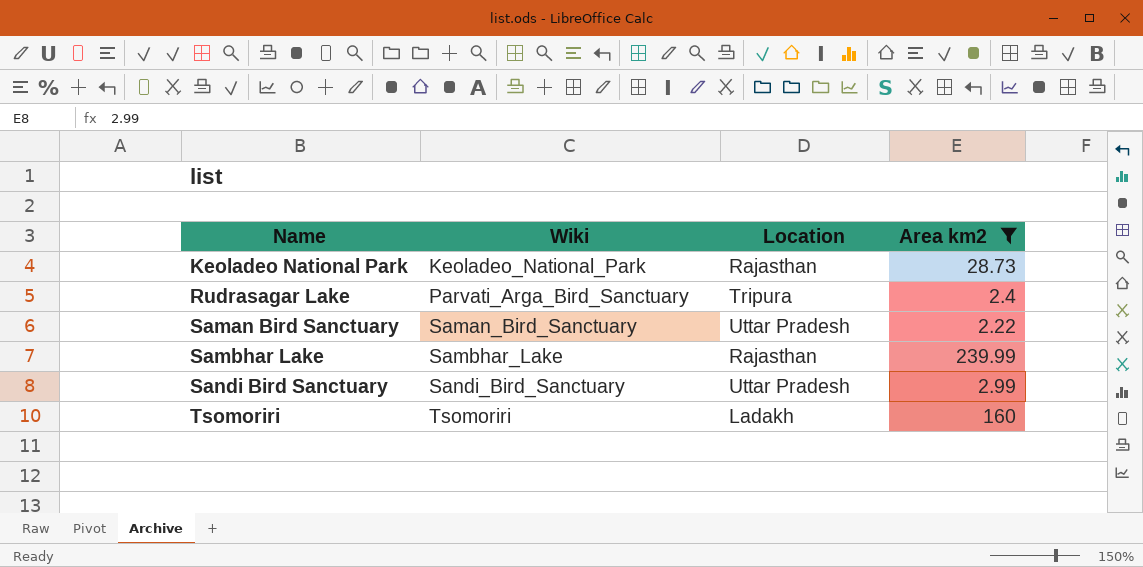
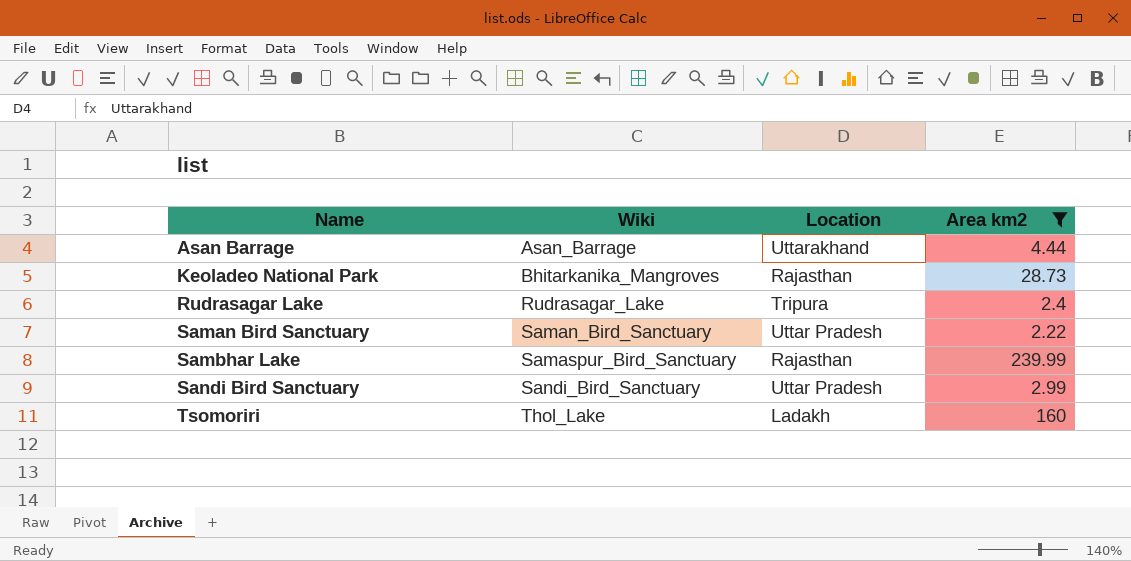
row Asan Barrage: none -> Asan_Barrage | Uttarakhand | 4.44
Keoladeo National Park | Wiki: Keoladeo_National_Park -> Bhitarkanika_Mangroves
Rudrasagar Lake | Wiki: Parvati_Arga_Bird_Sanctuary -> Rudrasagar_Lake
Sambhar Lake | Wiki: Sambhar_Lake -> Samaspur_Bird_Sanctuary
Tsomoriri | Wiki: Tsomoriri -> Thol_Lake

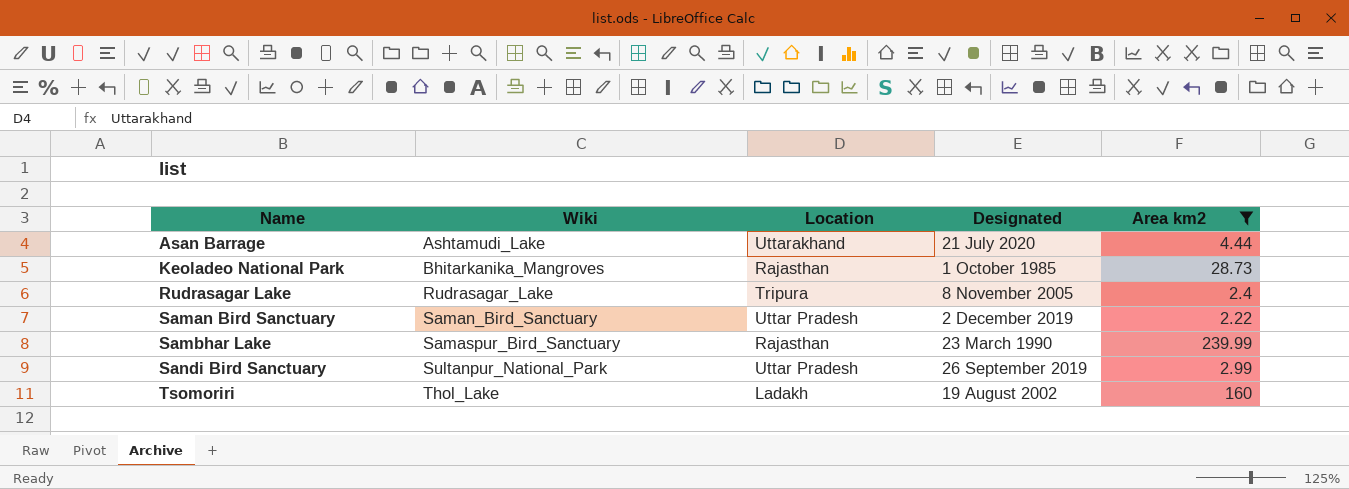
column Designated | position: none -> 4
Asan Barrage | Wiki: Asan_Barrage -> Ashtamudi_Lake
Sandi Bird Sanctuary | Wiki: Sandi_Bird_Sanctuary -> Sultanpur_National_Park

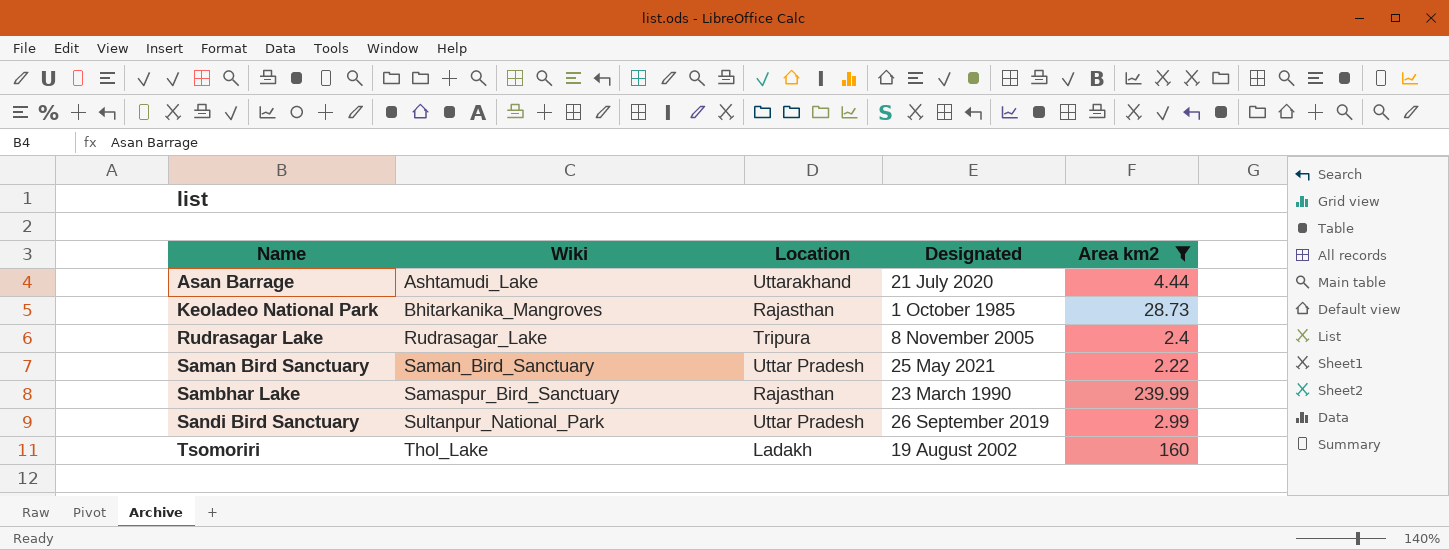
Saman Bird Sanctuary | Designated: 2 December 2019 -> 25 May 2021

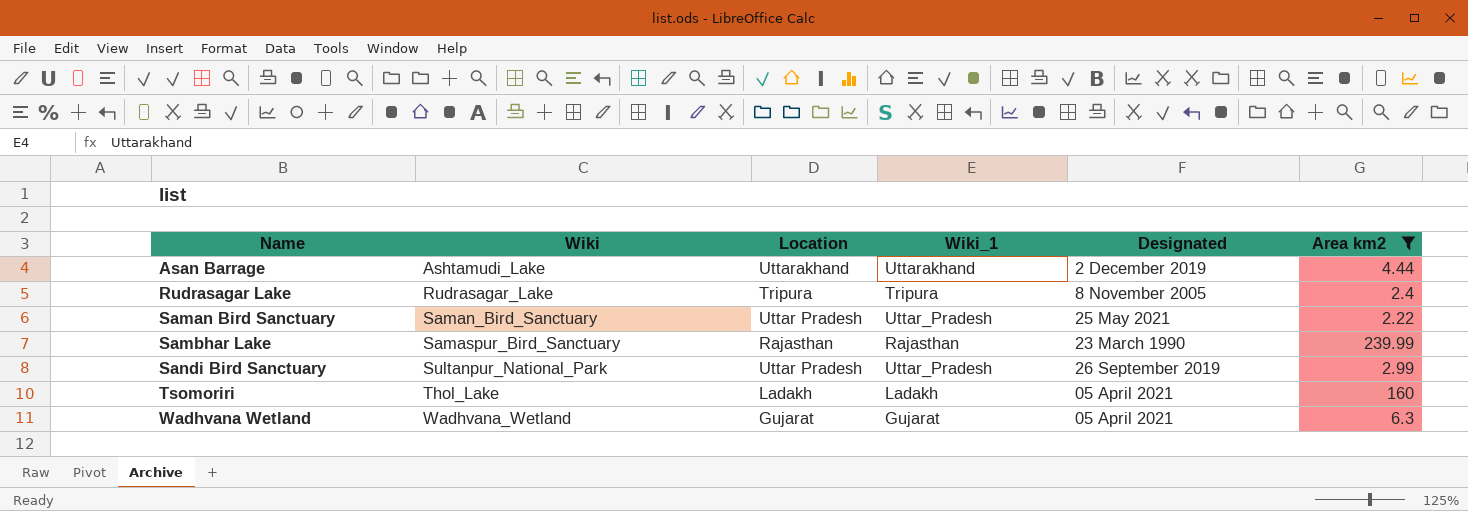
column Wiki_1 | position: none -> 4
row Keoladeo National Park: Bhitarkanika_Mangroves | Rajasthan | 1 October 1985 | 28.73 -> none
Asan Barrage | Designated: 21 July 2020 -> 2 December 2019
Tsomoriri | Designated: 19 August 2002 -> 05 April 2021
row Wadhvana Wetland: none -> Wadhvana_Wetland | Gujarat | Gujarat | 05 April 2021 | 6.3

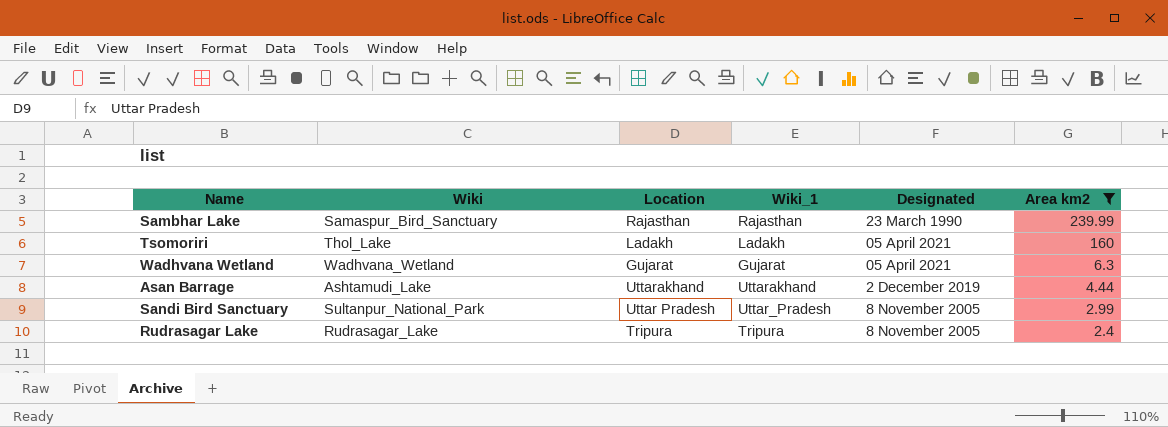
row order: Name ascending -> Area km2 descending
row Saman Bird Sanctuary: Saman_Bird_Sanctuary | Uttar Pradesh | Uttar_Pradesh | 25 May 2021 | 2.22 -> none
Sandi Bird Sanctuary | Designated: 26 September 2019 -> 8 November 2005

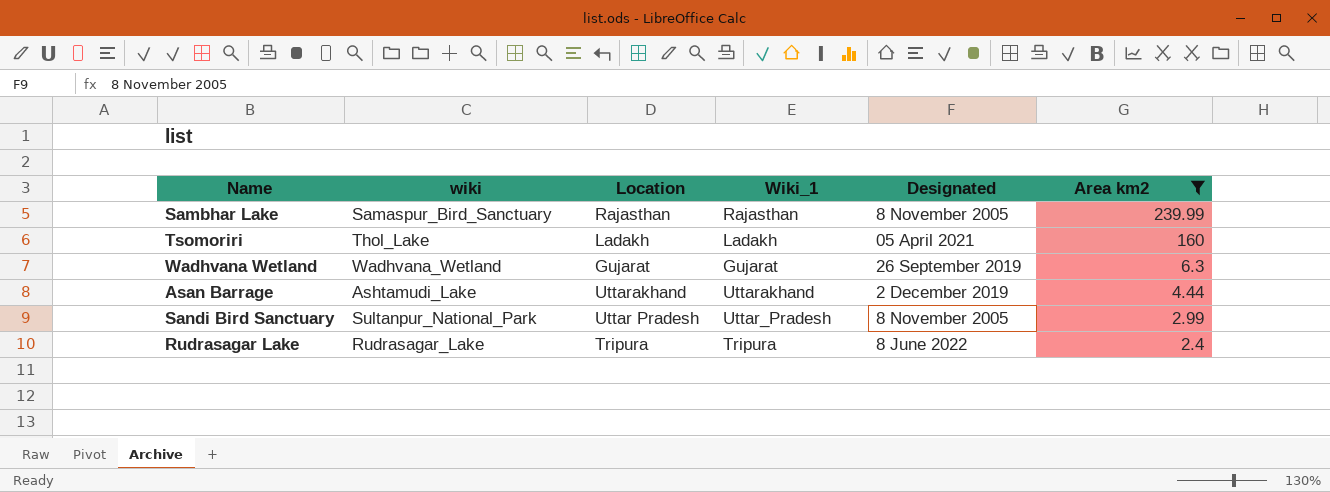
column name: Wiki -> wiki
Sambhar Lake | Designated: 23 March 1990 -> 8 November 2005
Wadhvana Wetland | Designated: 05 April 2021 -> 26 September 2019
Rudrasagar Lake | Designated: 8 November 2005 -> 8 June 2022

